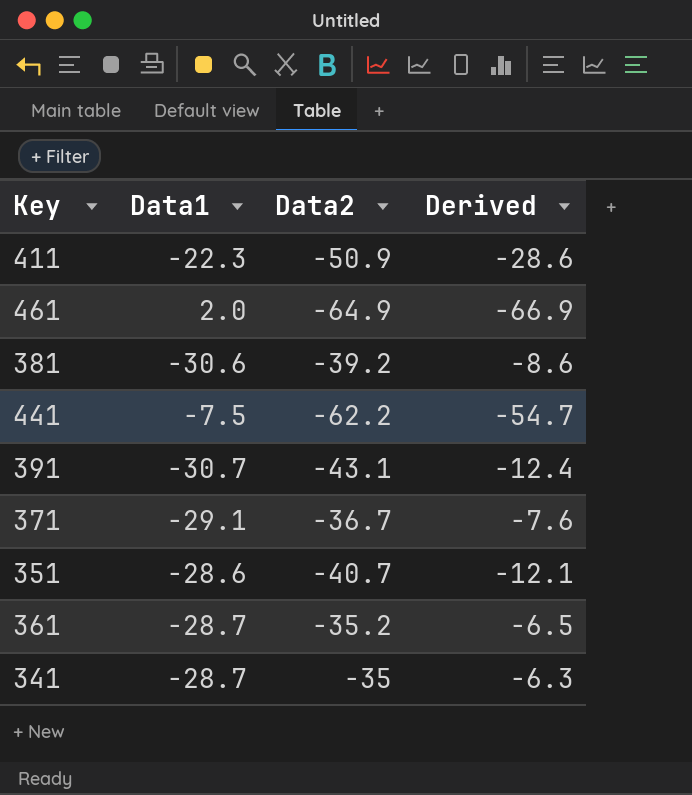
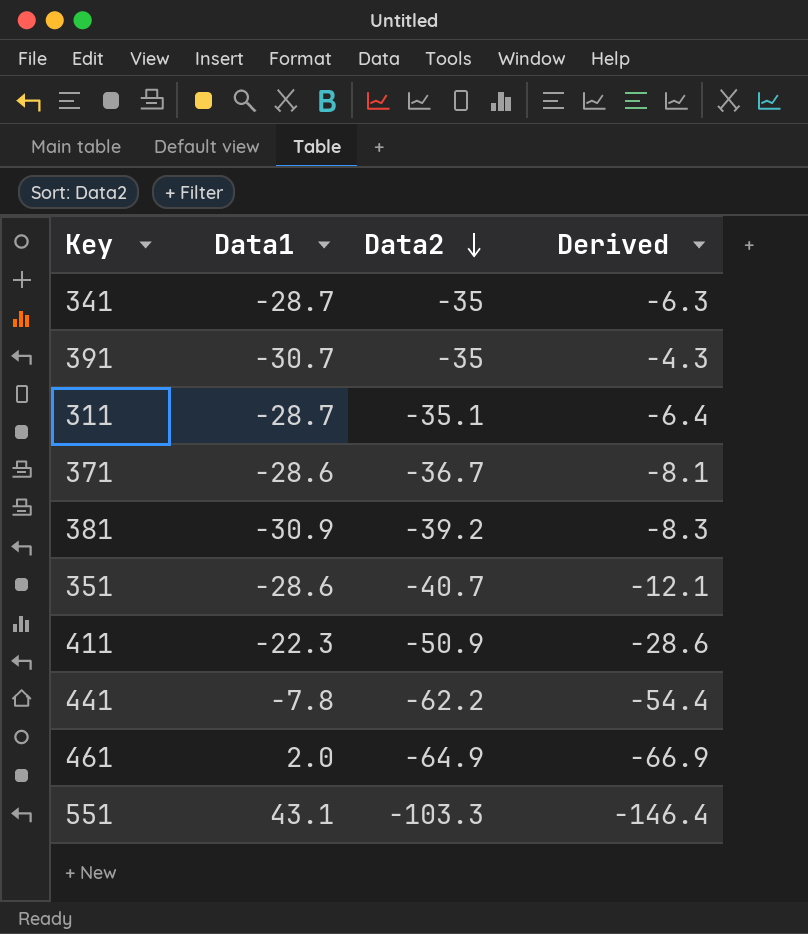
row order: none -> Data2 descending
row 361: -28.7 | -35.2 | -6.5 -> none
391 | Data2: -43.1 -> -35
391 | Derived: -12.4 -> -4.3
row 311: none -> -28.7 | -35.1 | -6.4
371 | Data1: -29.1 -> -28.6
371 | Derived: -7.6 -> -8.1
381 | Data1: -30.6 -> -30.9
381 | Derived: -8.6 -> -8.3
441 | Data1: -7.5 -> -7.8
441 | Derived: -54.7 -> -54.4
row 551: none -> 43.1 | -103.3 | -146.4

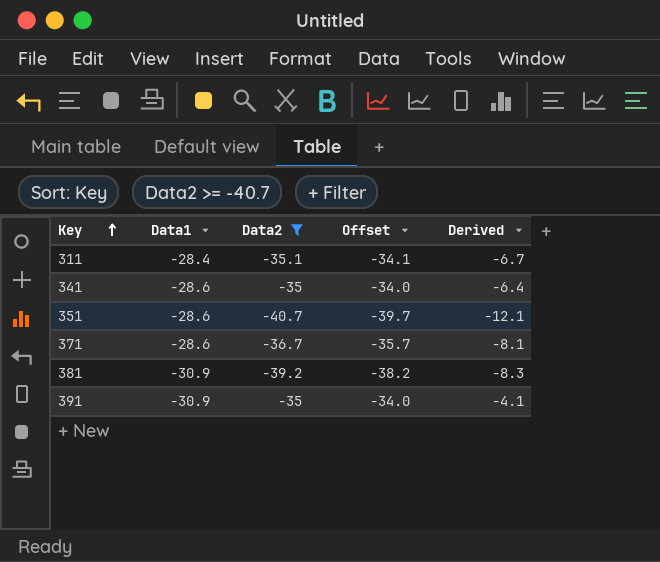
filter: none -> Data2 >= -40.7
row order: Data2 descending -> Key ascending
column Offset | formula: none -> [Data2] + 1
311 | Data1: -28.7 -> -28.4
311 | Derived: -6.4 -> -6.7
341 | Data1: -28.7 -> -28.6
341 | Derived: -6.3 -> -6.4
391 | Data1: -30.7 -> -30.9
391 | Derived: -4.3 -> -4.1

